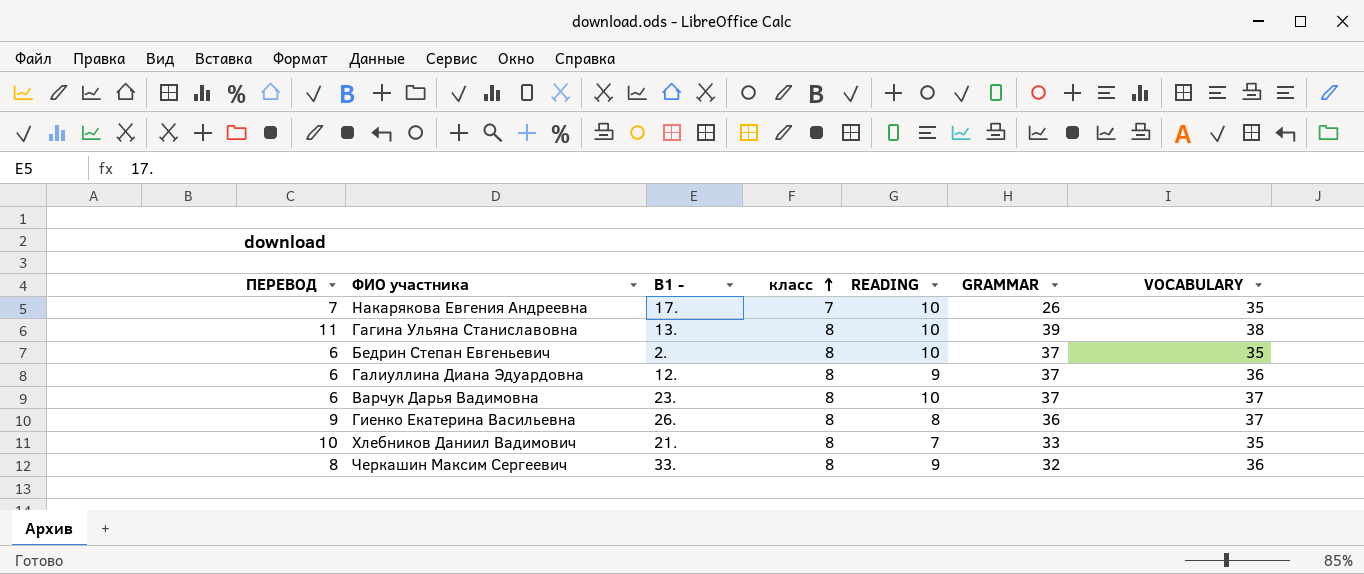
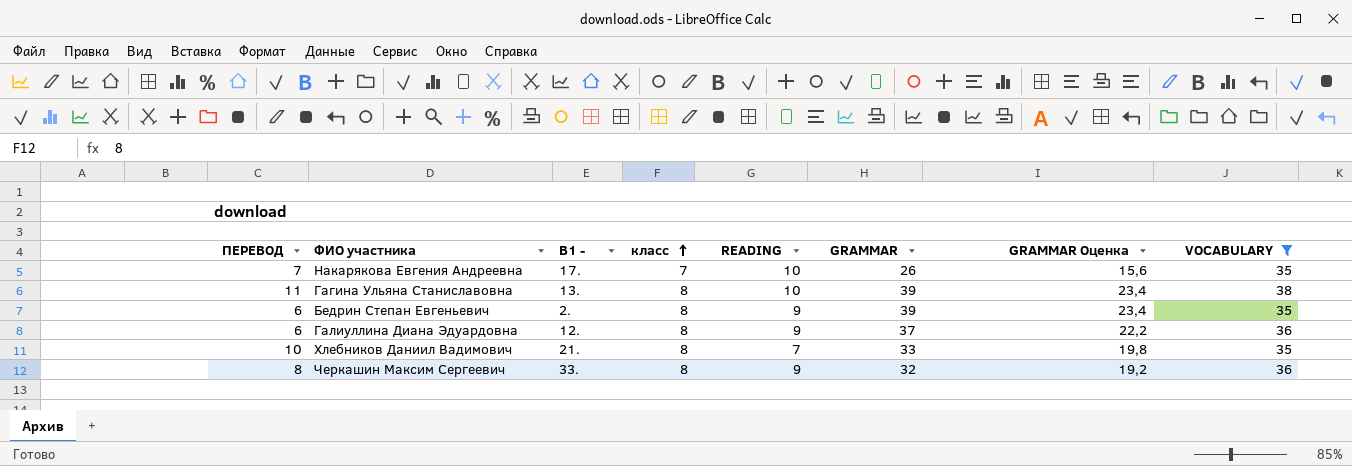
filter: none -> VOCABULARY != 37
column GRAMMAR Оценка | formula: none -> [GRAMMAR] * 0,6
Бедрин Степан Евгеньевич | READING: 10 -> 9
Бедрин Степан Евгеньевич | GRAMMAR: 37 -> 39

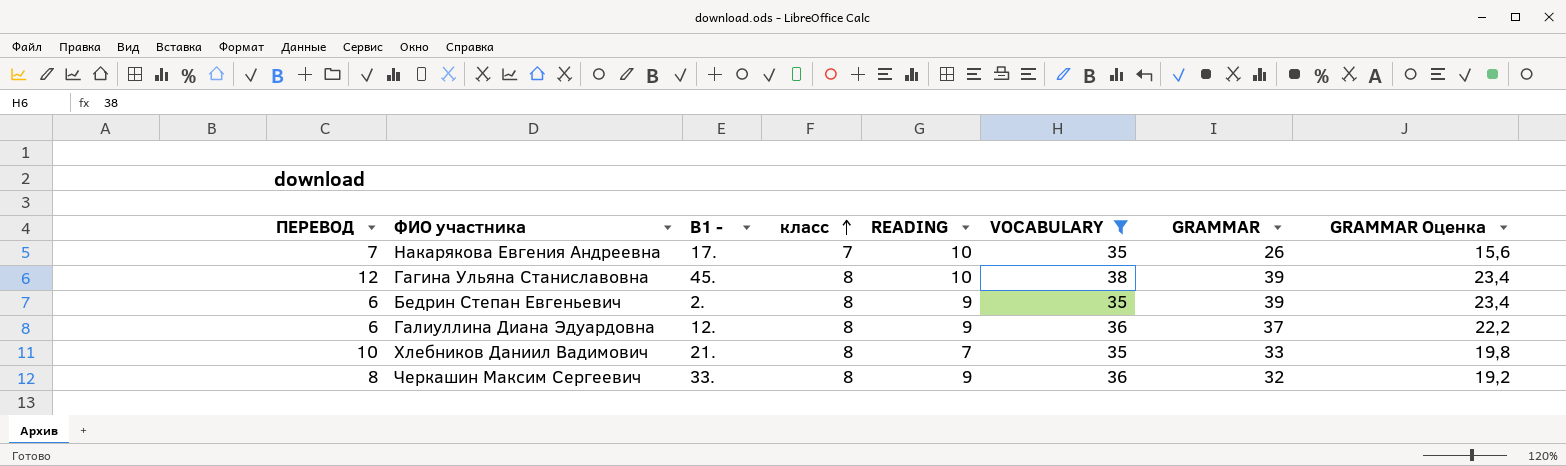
column VOCABULARY | position: 8 -> 6
Гагина Ульяна Станиславовна | ПЕРЕВОД: 11 -> 12
Гагина Ульяна Станиславовна | В1 -: 13. -> 45.

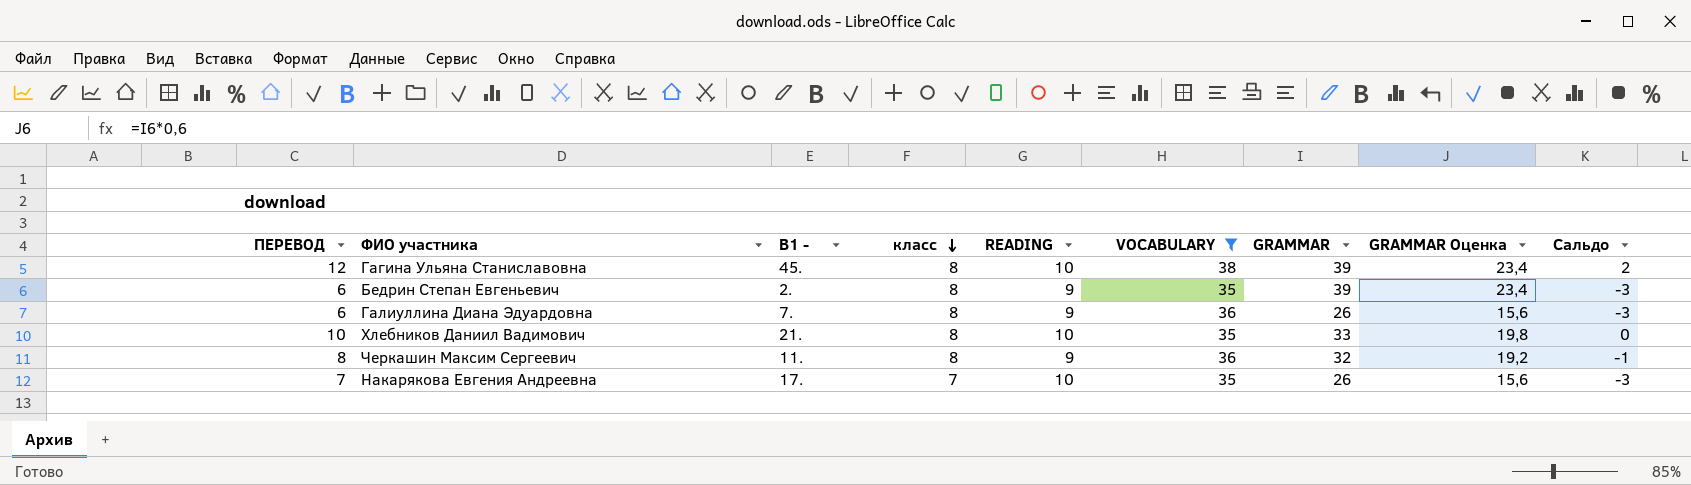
row order: класс ascending -> класс descending
column Сальдо | formula: none -> [ПЕРЕВОД] - [READING]
Галиуллина Диана Эдуардовна | В1 -: 12. -> 7.
Галиуллина Диана Эдуардовна | GRAMMAR: 37 -> 26
Галиуллина Диана Эдуардовна | GRAMMAR Оценка: 22,2 -> 15,6
Хлебников Даниил Вадимович | READING: 7 -> 10
Черкашин Максим Сергеевич | В1 -: 33. -> 11.

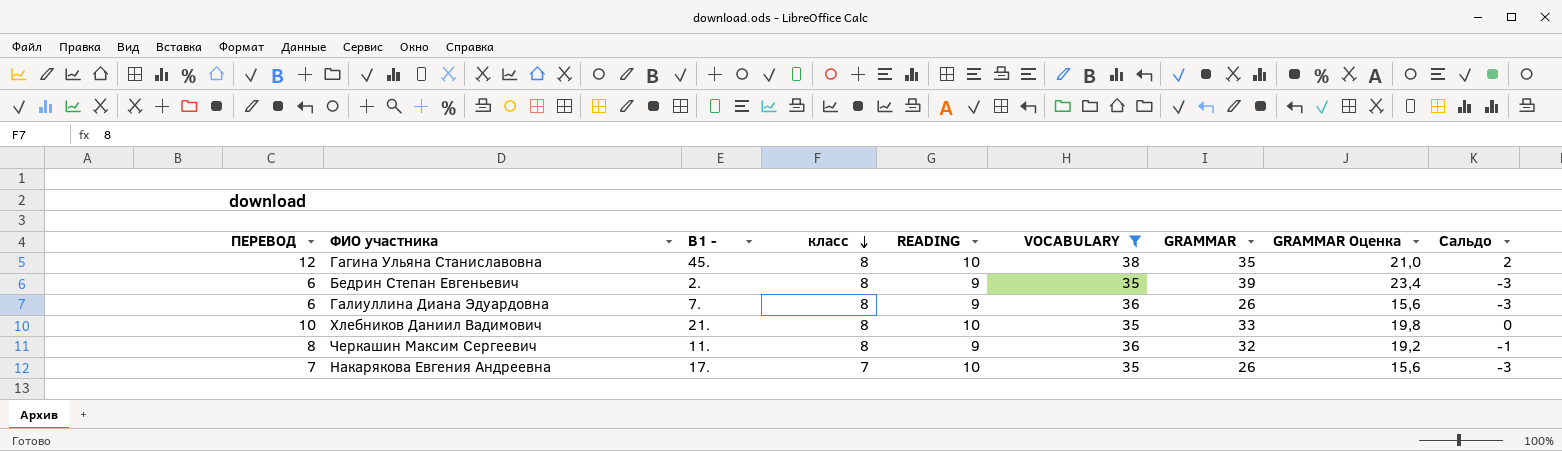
Гагина Ульяна Станиславовна | GRAMMAR: 39 -> 35
Гагина Ульяна Станиславовна | GRAMMAR Оценка: 23,4 -> 21,0

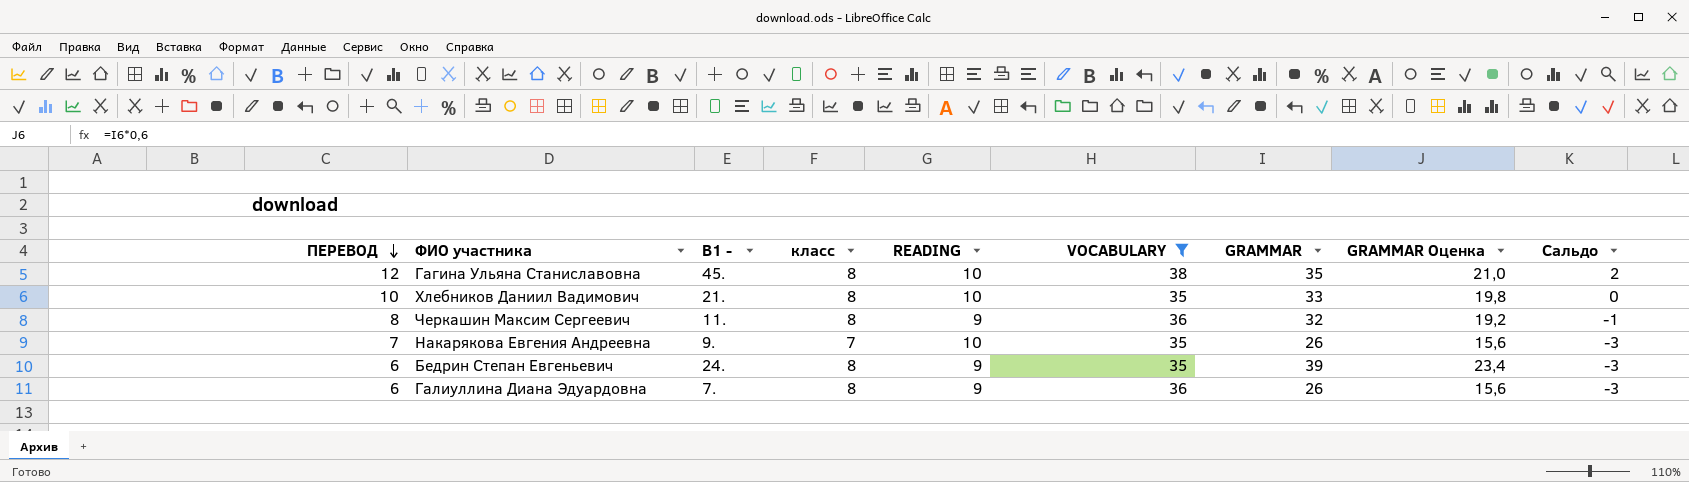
row order: класс descending -> ПЕРЕВОД descending
Накарякова Евгения Андреевна | В1 -: 17. -> 9.
Бедрин Степан Евгеньевич | В1 -: 2. -> 24.

